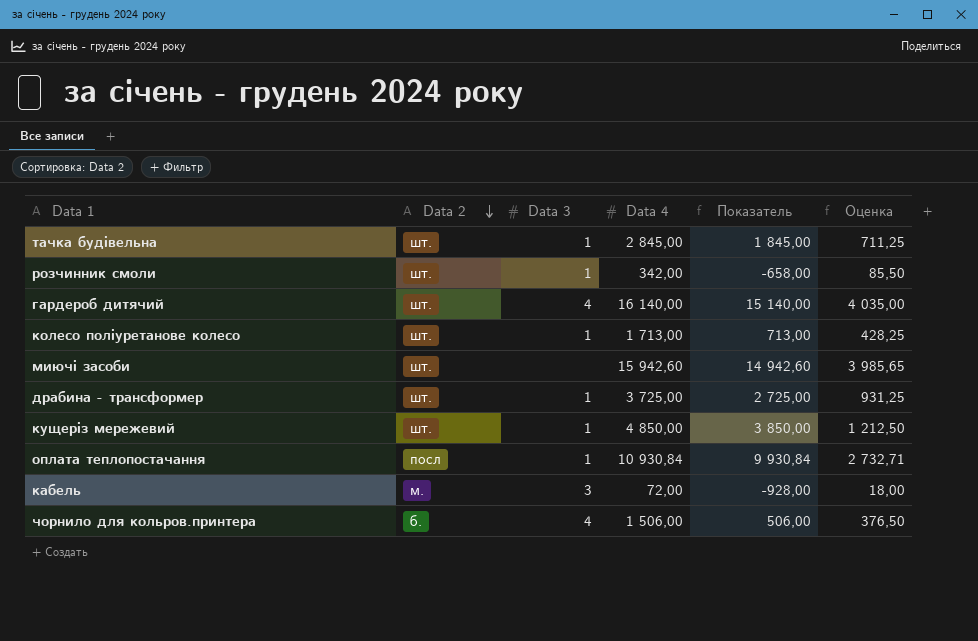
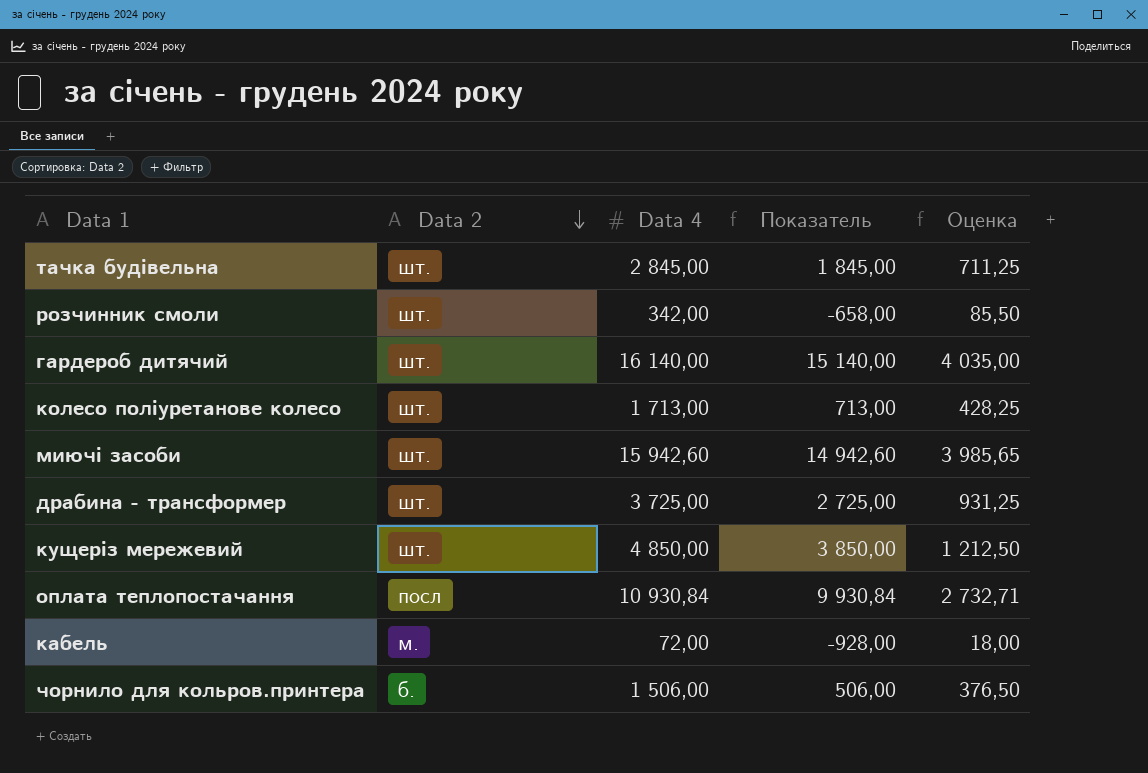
column Data 3 | position: 3 -> none

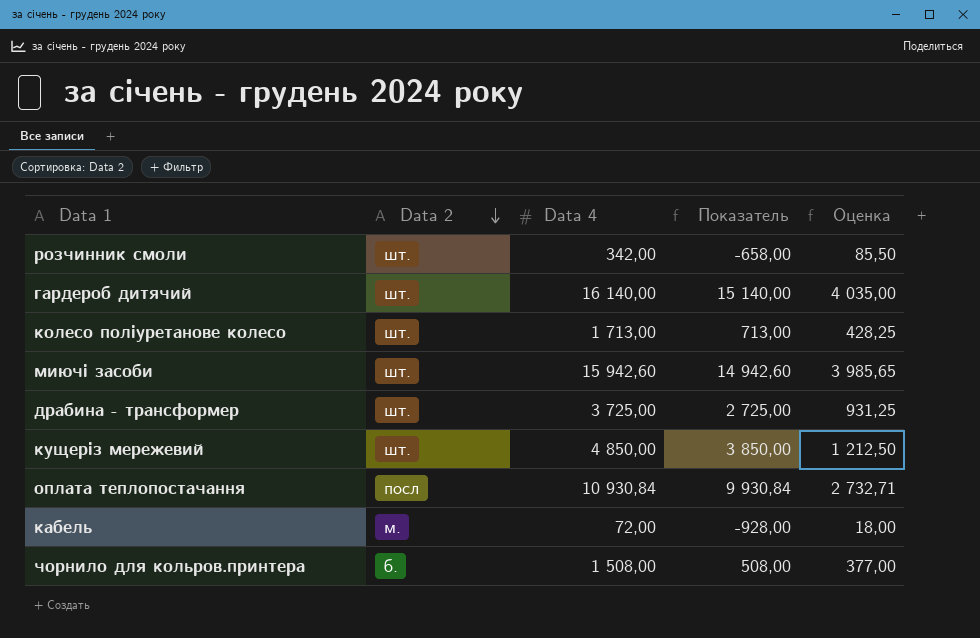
row тачка будівельна: шт. | 2 845,00 | 1 845,00 | 711,25 -> none
чорнило для кольров.принтера | Data 4: 1 506,00 -> 1 508,00
чорнило для кольров.принтера | Показатель: 506,00 -> 508,00
чорнило для кольров.принтера | Оценка: 376,50 -> 377,00

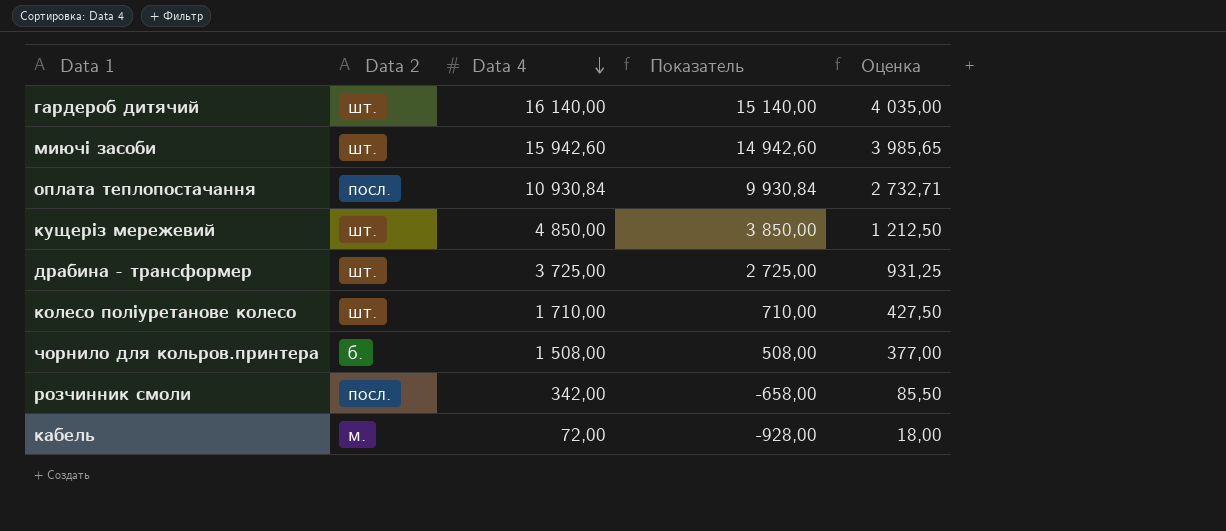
row order: Data 2 descending -> Data 4 descending
оплата теплопостачання | Data 2: посл -> посл.
колесо поліуретанове колесо | Data 4: 1 713,00 -> 1 710,00
колесо поліуретанове колесо | Показатель: 713,00 -> 710,00
колесо поліуретанове колесо | Оценка: 428,25 -> 427,50
розчинник смоли | Data 2: шт. -> посл.

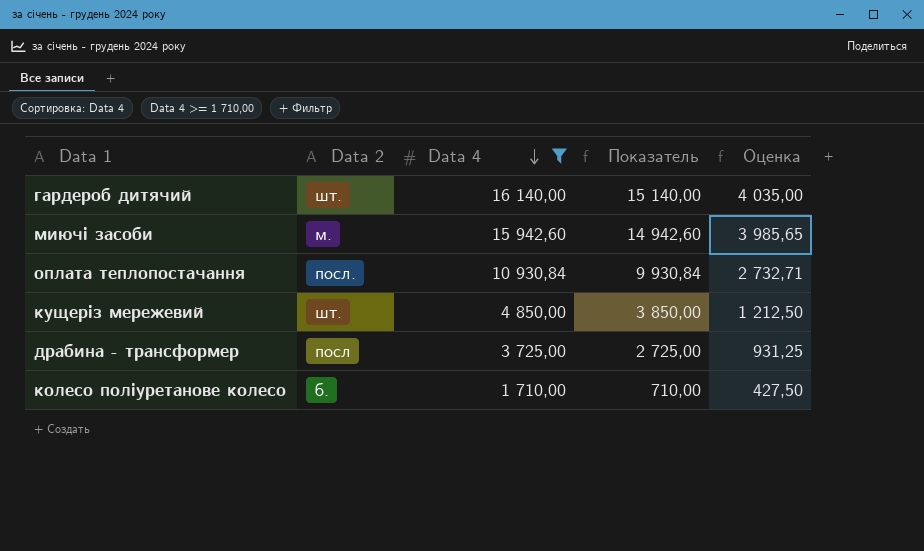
filter: none -> Data 4 >= 1 710,00
миючі засоби | Data 2: шт. -> м.
драбина - трансформер | Data 2: шт. -> посл
колесо поліуретанове колесо | Data 2: шт. -> б.

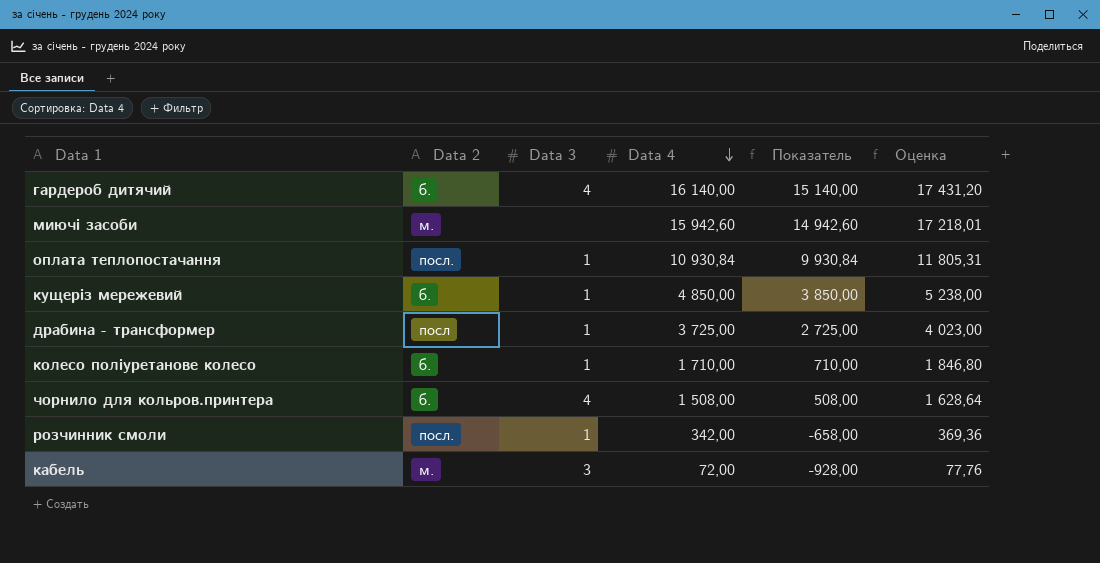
filter: Data 4 >= 1 710,00 -> none
column Data 3 | position: none -> 3
column Оценка | formula: [Data 4] * 0,25 -> [Data 4] * 1,08
гардероб дитячий | Data 2: шт. -> б.
кущеріз мережевий | Data 2: шт. -> б.

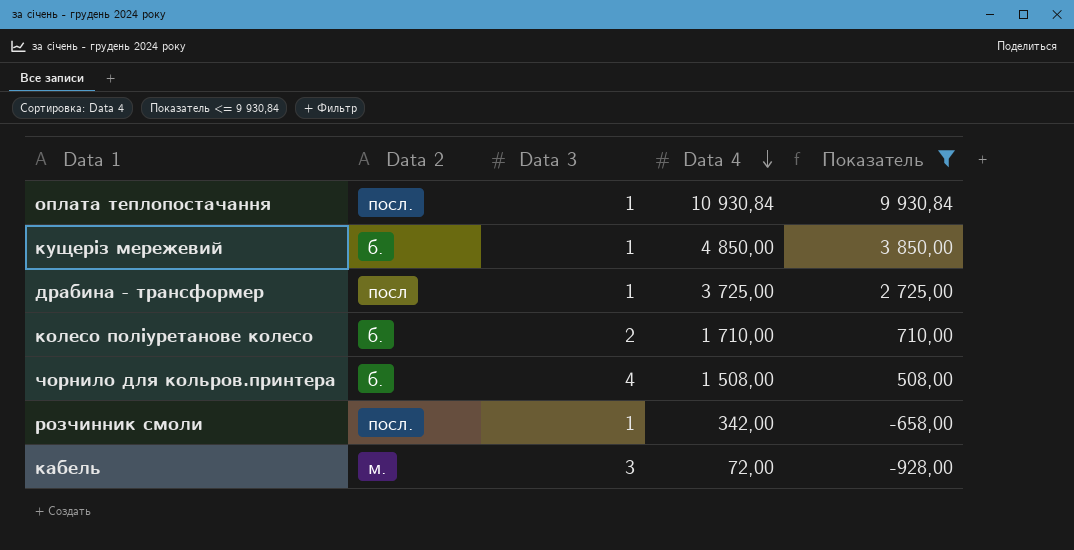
filter: none -> Показатель <= 9 930,84
column Оценка | formula: [Data 4] * 1,08 -> none
колесо поліуретанове колесо | Data 3: 1 -> 2

